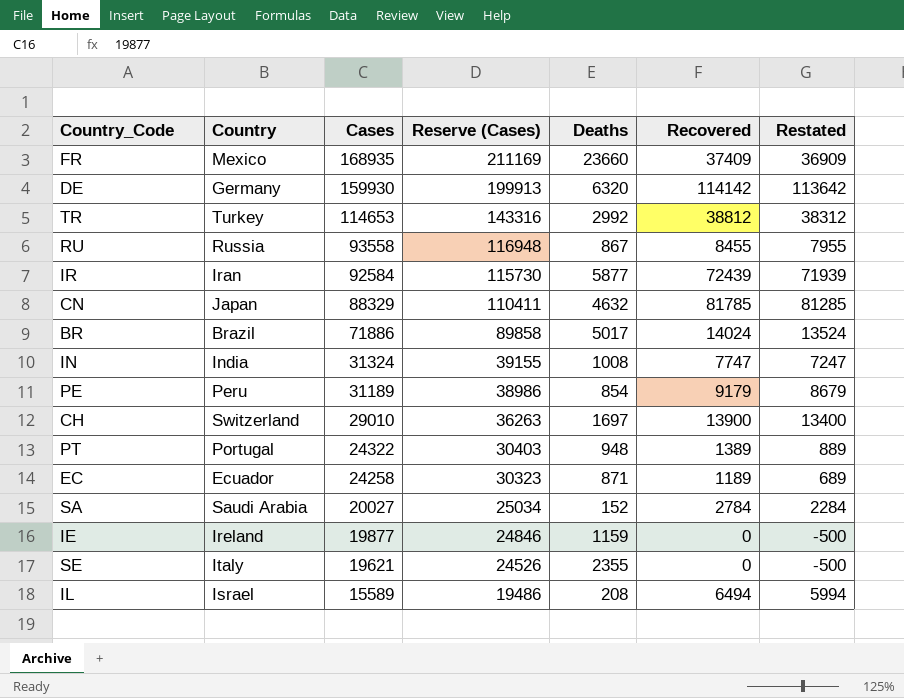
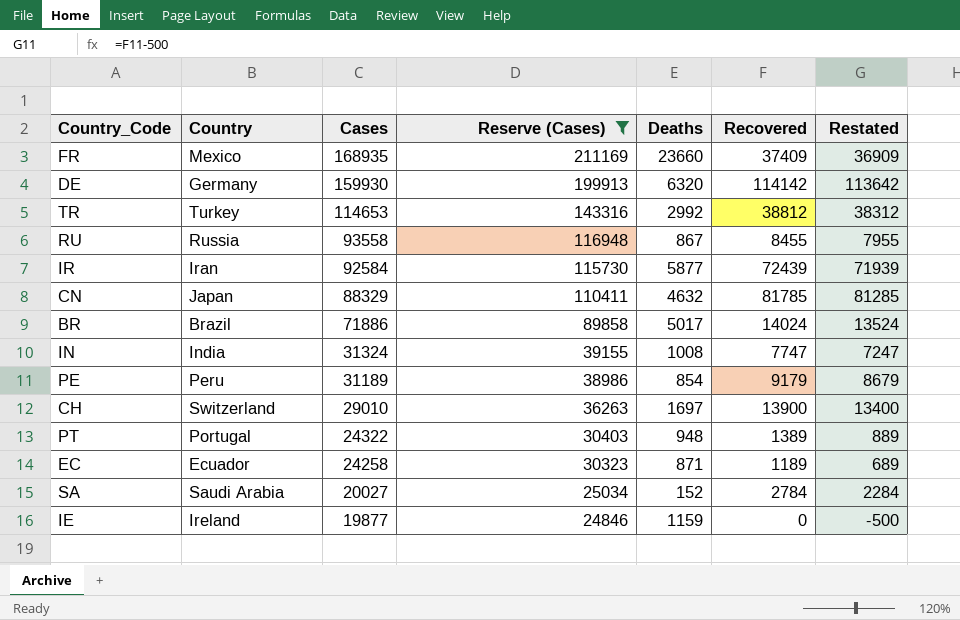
filter: none -> Reserve (Cases) >= 24846

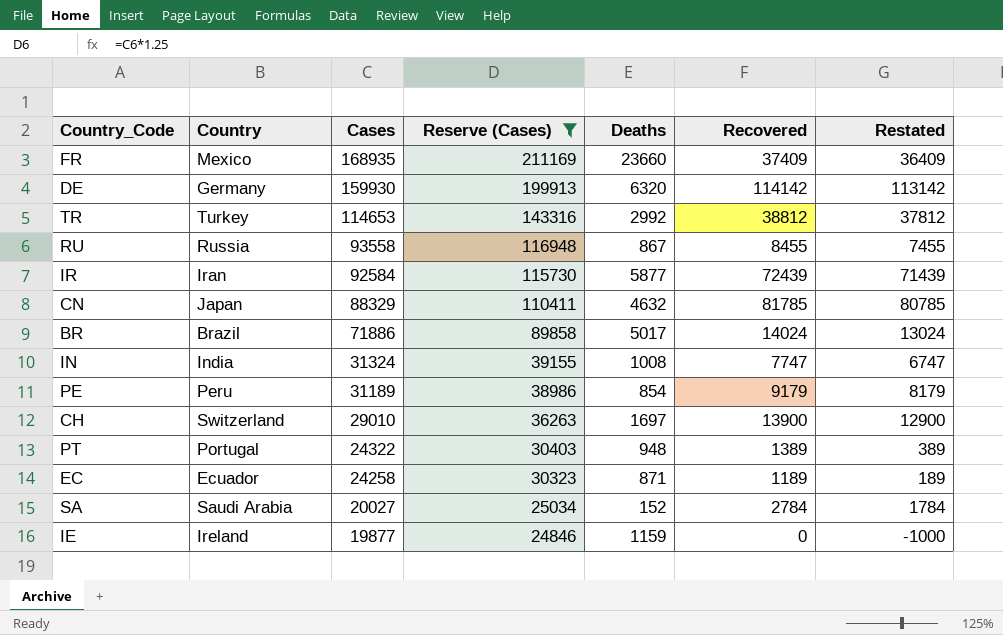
column Restated | formula: [Recovered] - 500 -> [Recovered] - 1000

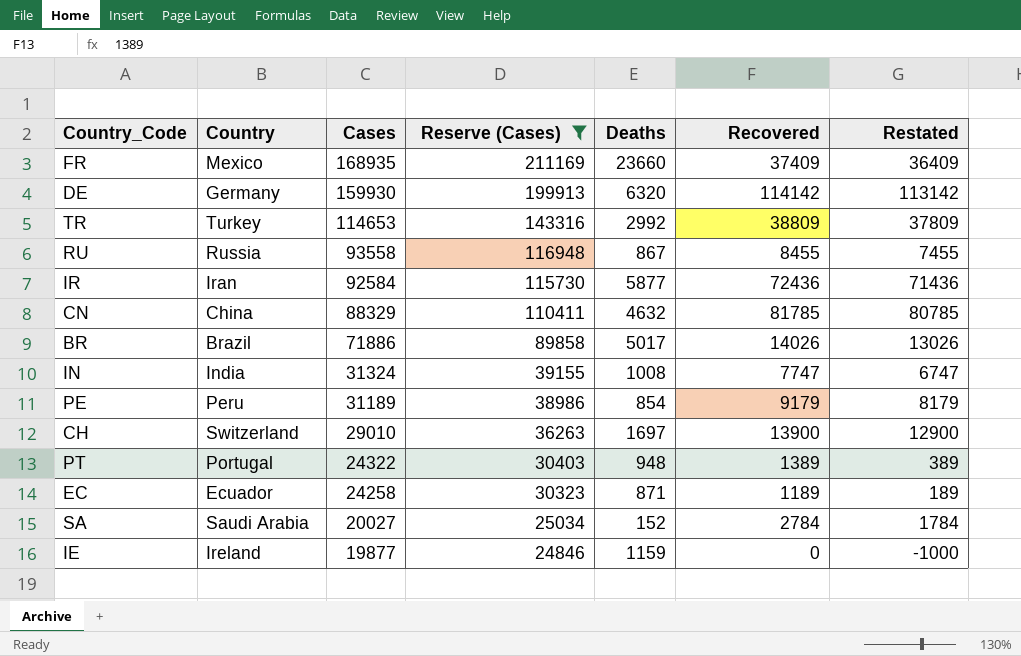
TR | Recovered: 38812 -> 38809
TR | Restated: 37812 -> 37809
IR | Recovered: 72439 -> 72436
IR | Restated: 71439 -> 71436
CN | Country: Japan -> China
BR | Recovered: 14024 -> 14026
BR | Restated: 13024 -> 13026

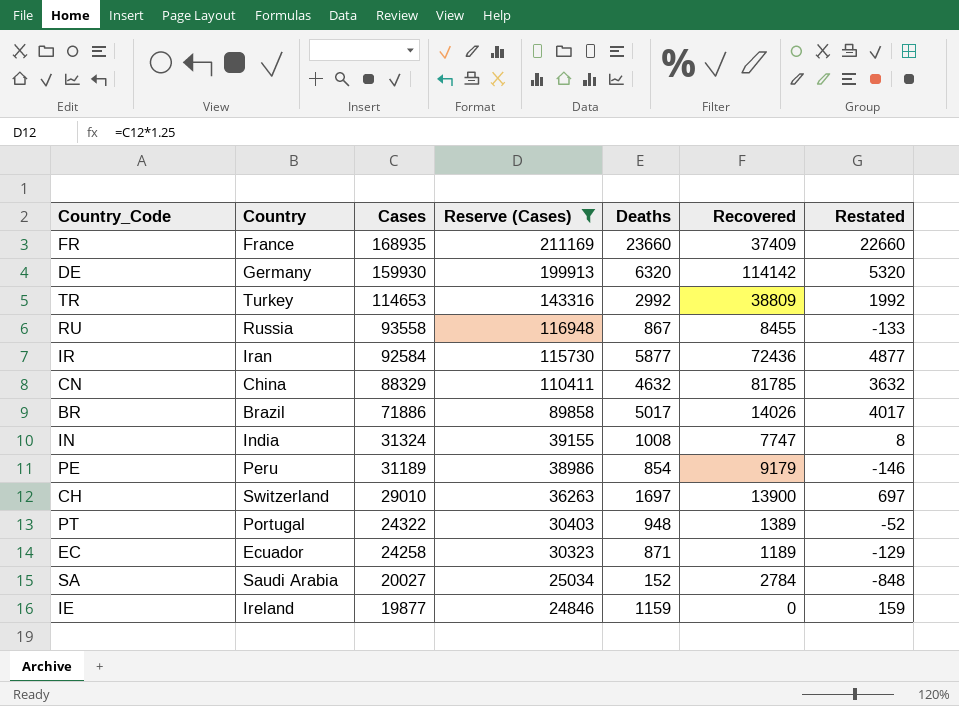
column Restated | formula: [Recovered] - 1000 -> [Deaths] - 1000
FR | Country: Mexico -> France

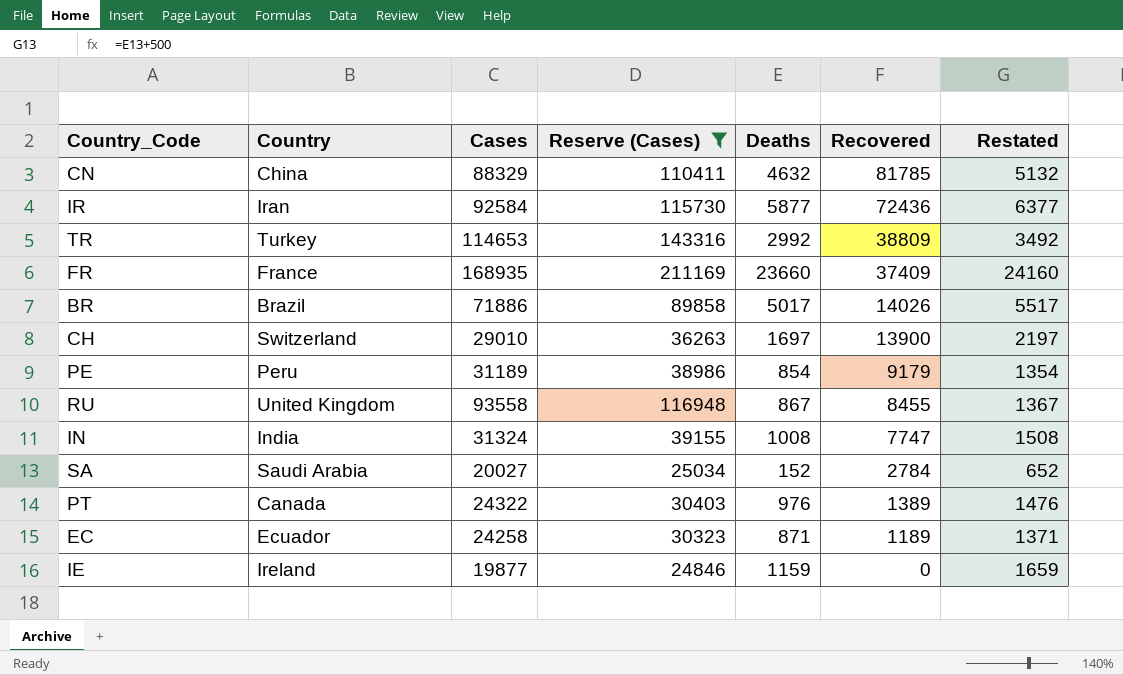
row order: Cases descending -> Recovered descending
column Restated | formula: [Deaths] - 1000 -> [Deaths] + 500
row DE: Germany | 159930 | 199913 | 6320 | 114142 | 5320 -> none
RU | Country: Russia -> United Kingdom
PT | Country: Portugal -> Canada
PT | Deaths: 948 -> 976

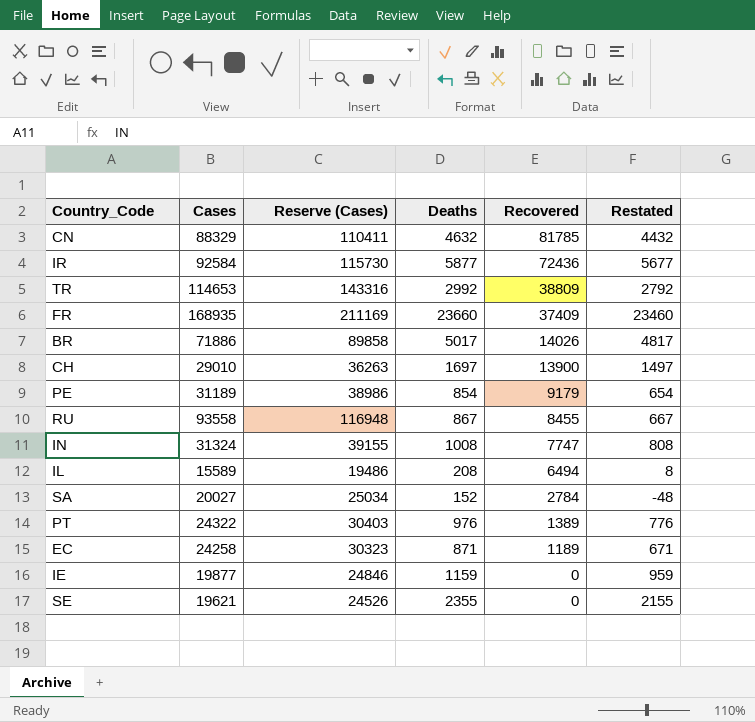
filter: Reserve (Cases) >= 24846 -> none
column Country | position: 2 -> none
column Restated | formula: [Deaths] + 500 -> [Deaths] - 200

